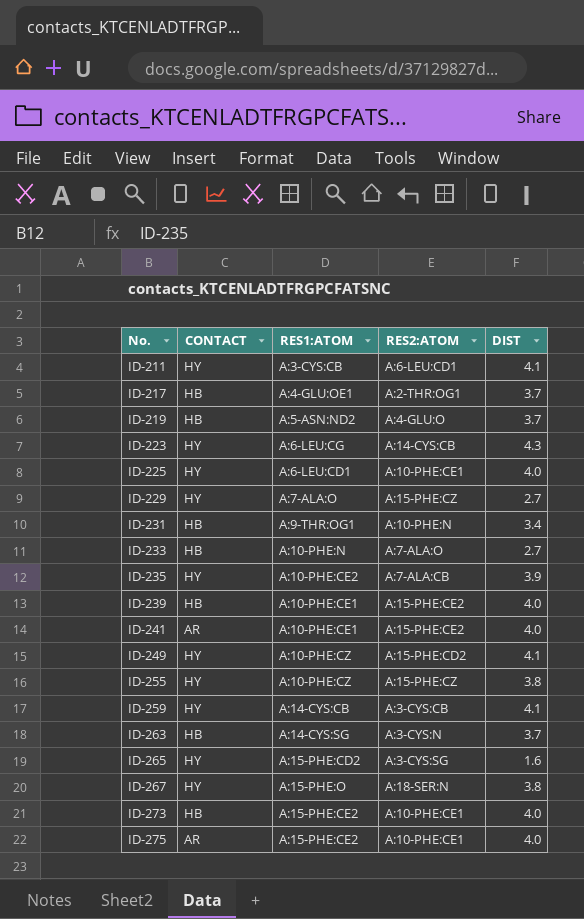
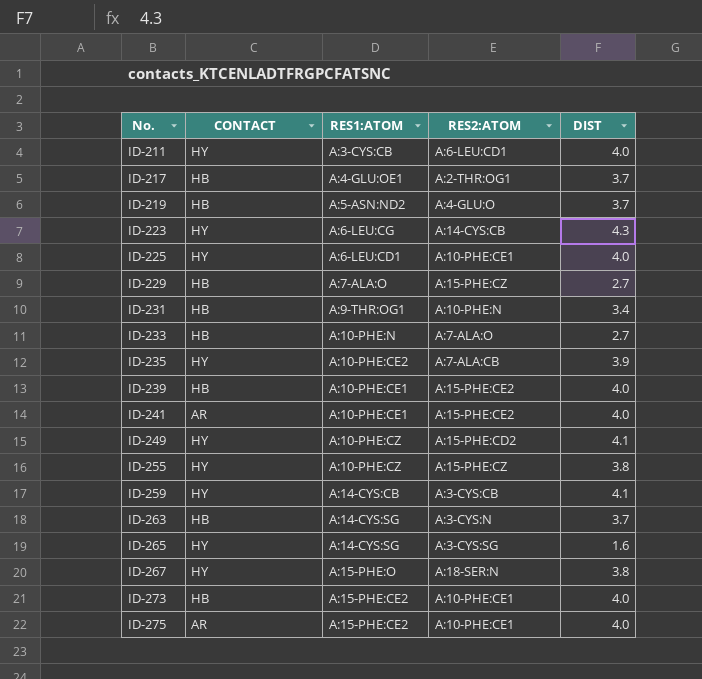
ID-211 | DIST: 4.1 -> 4.0
ID-229 | CONTACT: HY -> HB
ID-265 | RES1:ATOM: A:15-PHE:CD2 -> A:14-CYS:SG

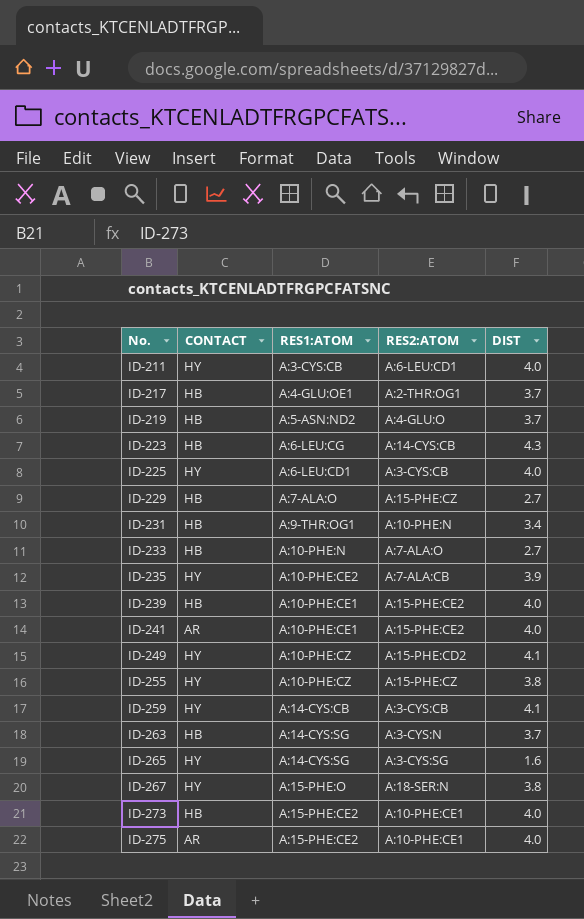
ID-223 | CONTACT: HY -> HB
ID-225 | RES2:ATOM: A:10-PHE:CE1 -> A:3-CYS:CB

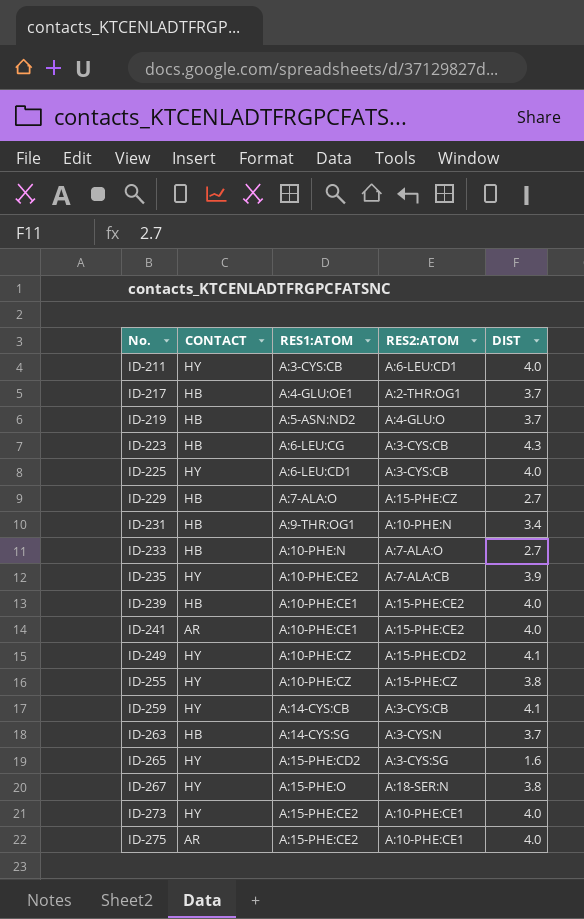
ID-223 | RES2:ATOM: A:14-CYS:CB -> A:3-CYS:CB
ID-265 | RES1:ATOM: A:14-CYS:SG -> A:15-PHE:CD2
ID-273 | CONTACT: HB -> HY

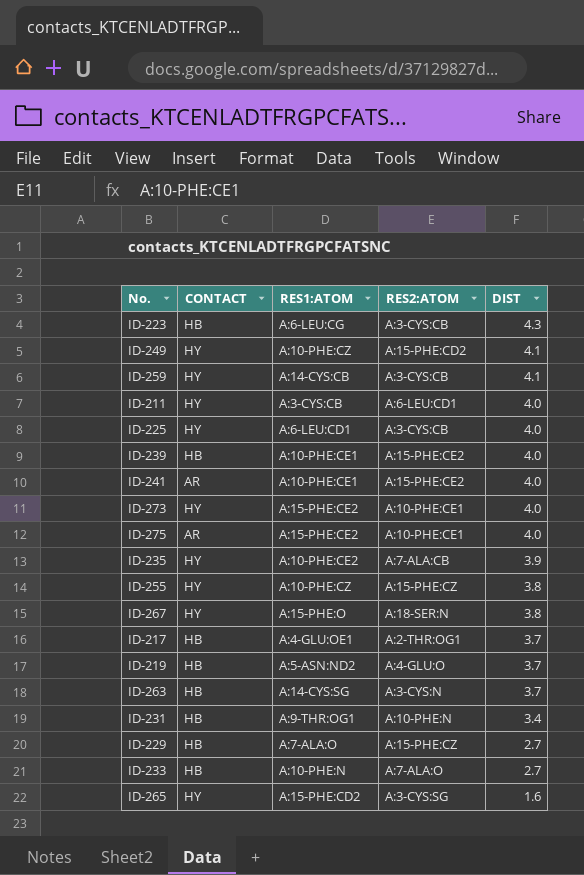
row order: No. ascending -> DIST descending

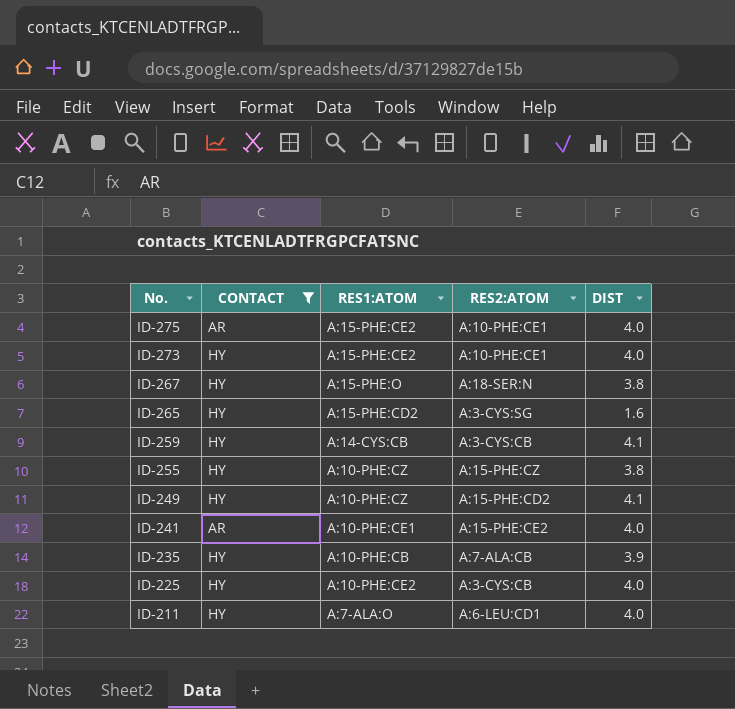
filter: none -> CONTACT != HB
row order: DIST descending -> No. descending
ID-235 | RES1:ATOM: A:10-PHE:CE2 -> A:10-PHE:CB
ID-225 | RES1:ATOM: A:6-LEU:CD1 -> A:10-PHE:CE2
ID-211 | RES1:ATOM: A:3-CYS:CB -> A:7-ALA:O

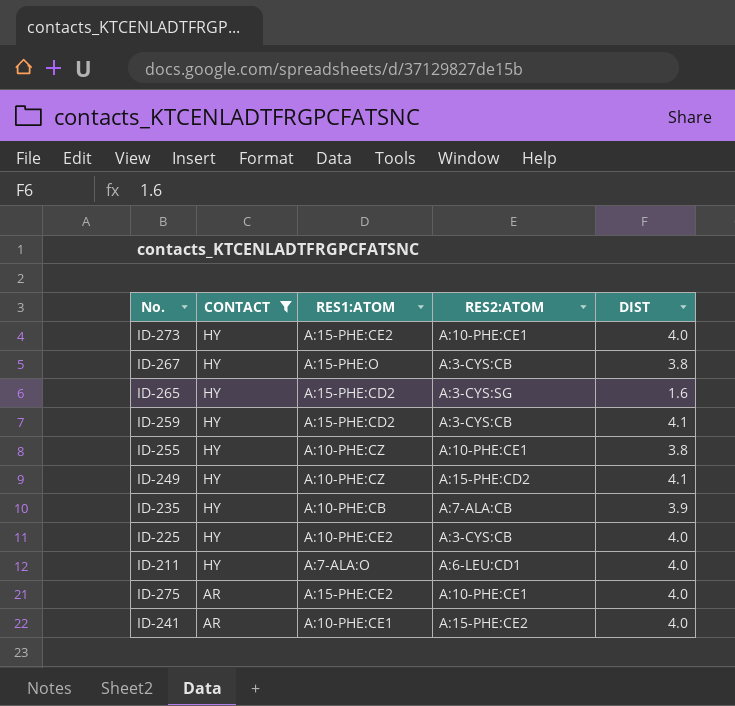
row order: No. descending -> CONTACT descending
ID-267 | RES2:ATOM: A:18-SER:N -> A:3-CYS:CB
ID-259 | RES1:ATOM: A:14-CYS:CB -> A:15-PHE:CD2
ID-255 | RES2:ATOM: A:15-PHE:CZ -> A:10-PHE:CE1

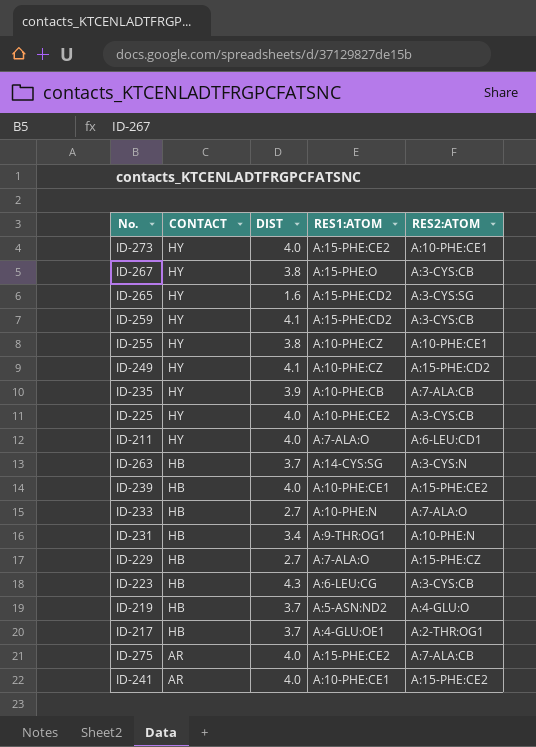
filter: CONTACT != HB -> none
column DIST | position: 5 -> 3
ID-275 | RES2:ATOM: A:10-PHE:CE1 -> A:7-ALA:CB

